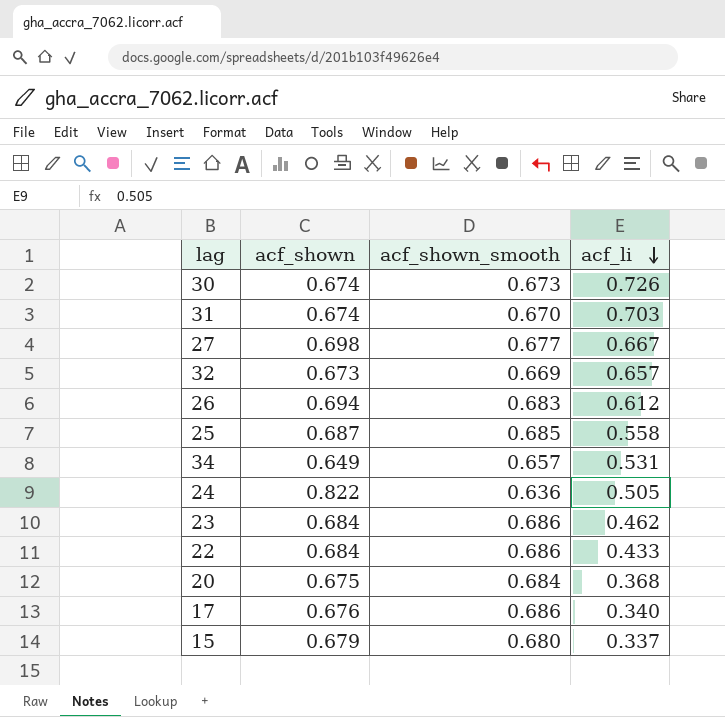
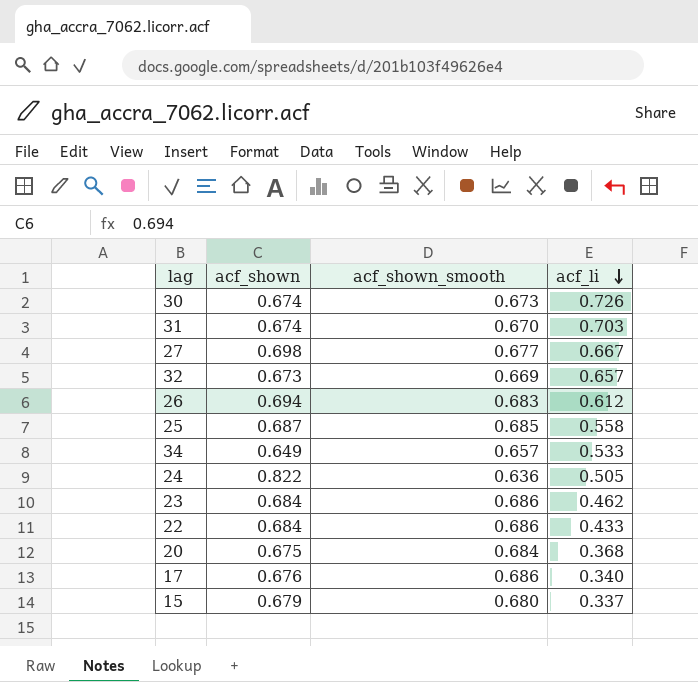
34 | acf_li: 0.531 -> 0.533

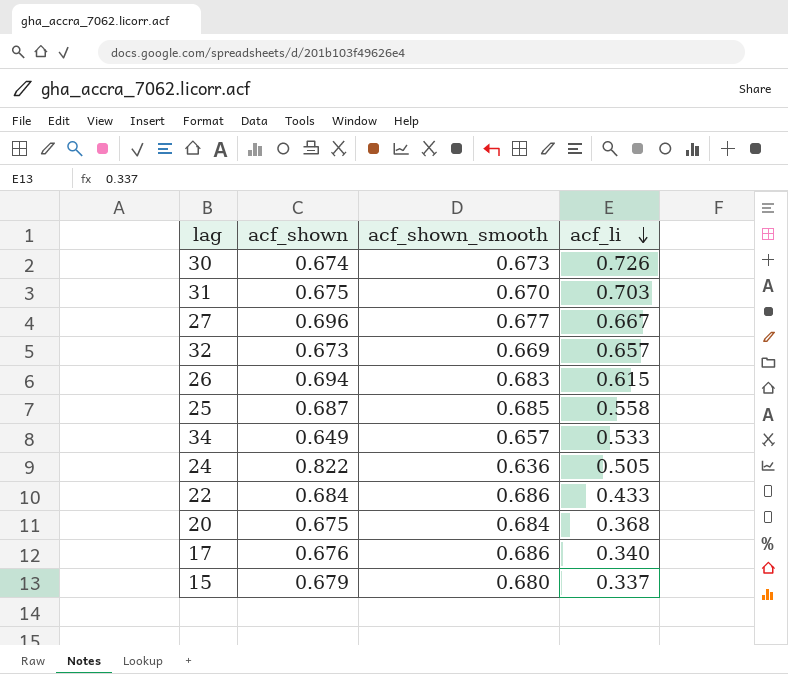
row 23: 0.684 | 0.686 | 0.462 -> none
31 | acf_shown: 0.674 -> 0.675
27 | acf_shown: 0.698 -> 0.696
26 | acf_li: 0.612 -> 0.615

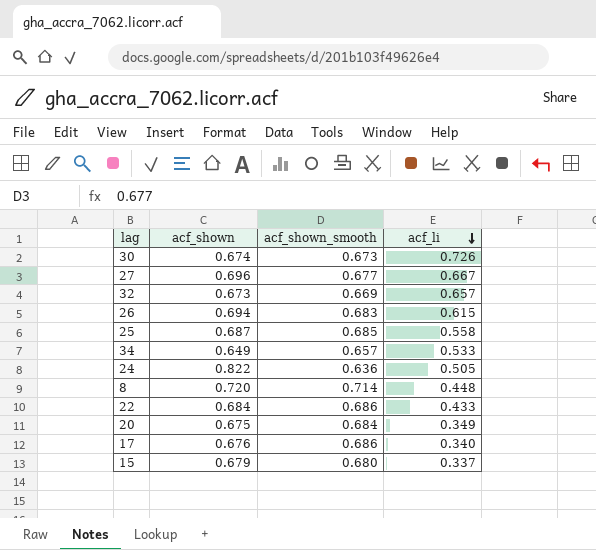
row 31: 0.675 | 0.670 | 0.703 -> none
row 8: none -> 0.720 | 0.714 | 0.448
20 | acf_li: 0.368 -> 0.349

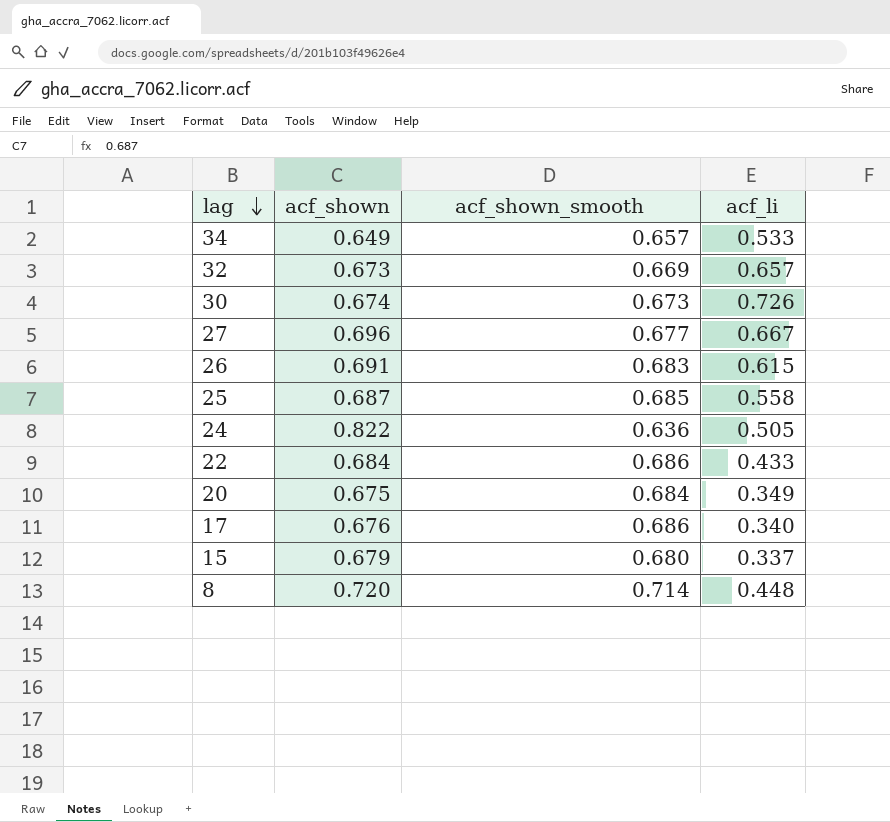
row order: acf_li descending -> lag descending
26 | acf_shown: 0.694 -> 0.691

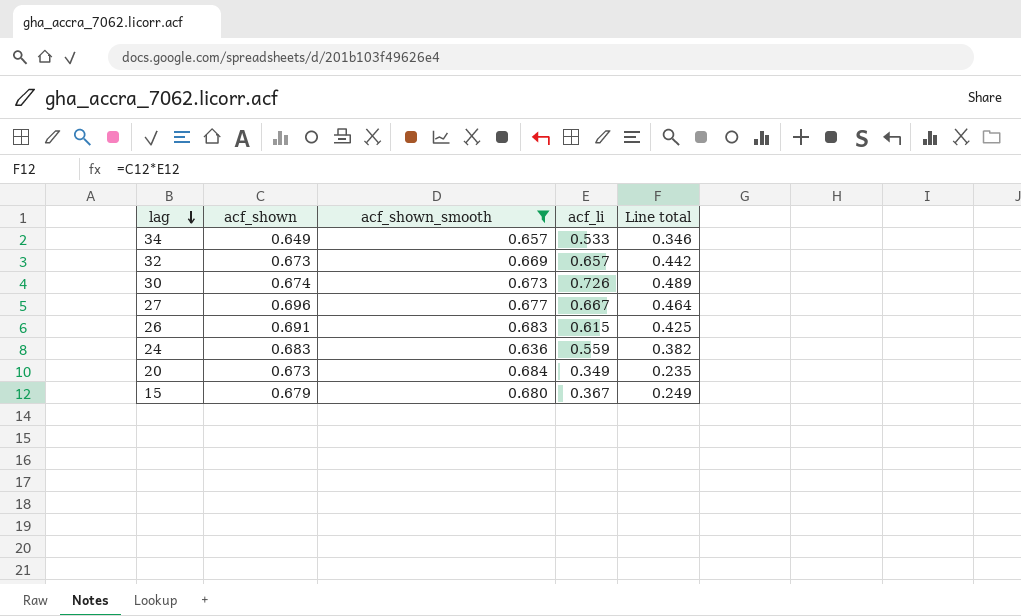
filter: none -> acf_shown_smooth <= 0.684
column Line total | formula: none -> [acf_shown] * [acf_li]
24 | acf_shown: 0.822 -> 0.683
24 | acf_li: 0.505 -> 0.559
20 | acf_shown: 0.675 -> 0.673
15 | acf_li: 0.337 -> 0.367

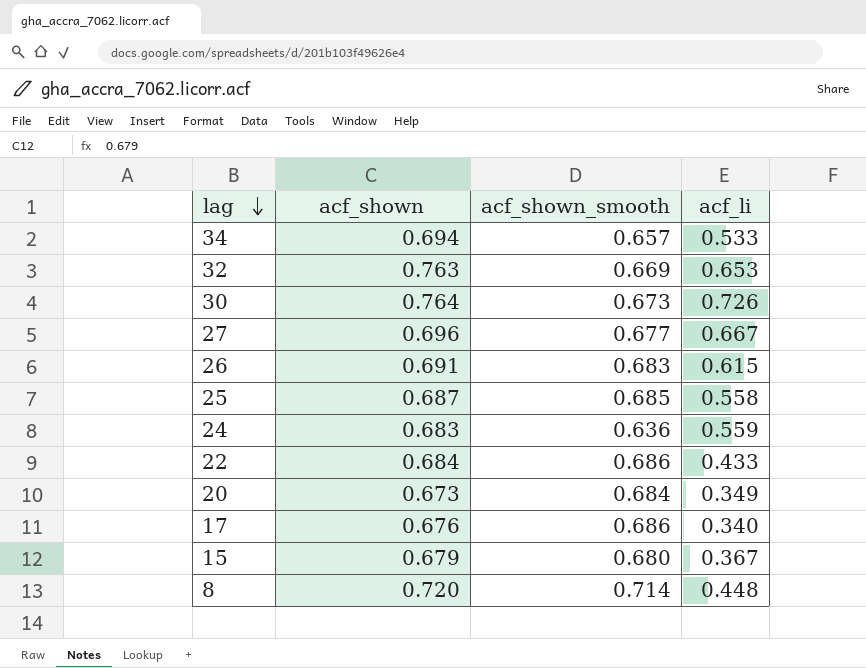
filter: acf_shown_smooth <= 0.684 -> none
column Line total | formula: [acf_shown] * [acf_li] -> none
34 | acf_shown: 0.649 -> 0.694
32 | acf_shown: 0.673 -> 0.763
32 | acf_li: 0.657 -> 0.653
30 | acf_shown: 0.674 -> 0.764

